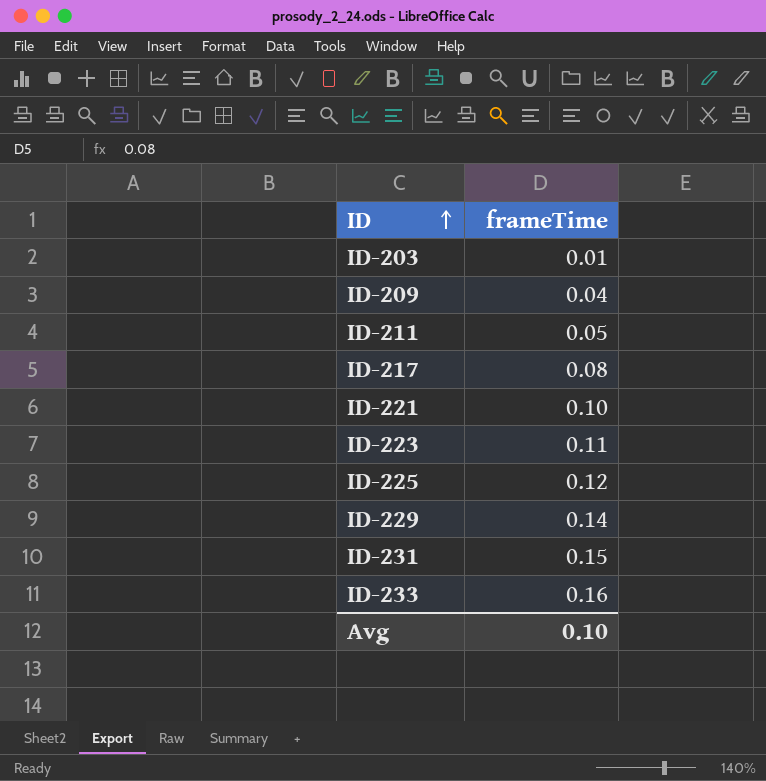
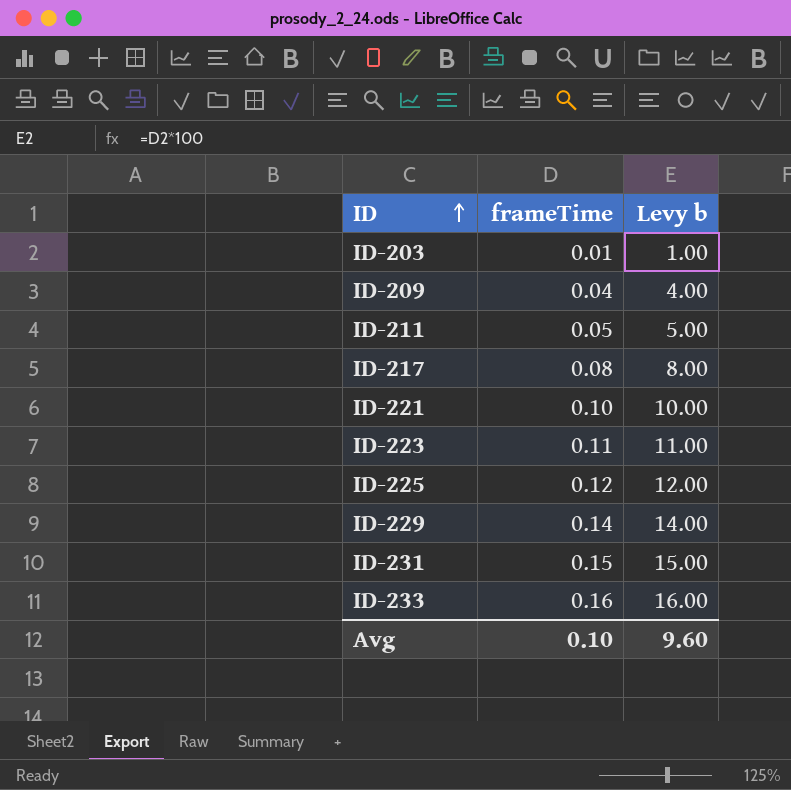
column Levy b | formula: none -> [frameTime] * 100

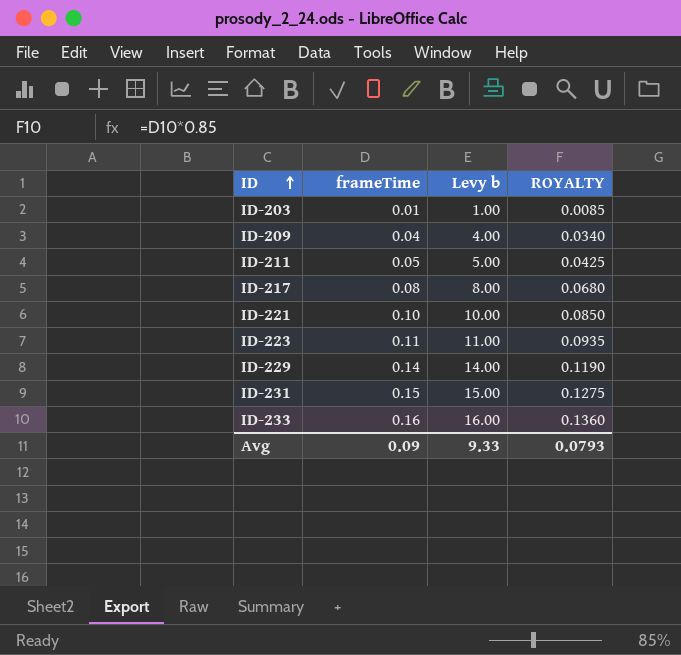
column ROYALTY | formula: none -> [frameTime] * 0.85
row ID-225: 0.12 | 12.00 -> none
Avg | frameTime: 0.10 -> 0.09
Avg | Levy b: 9.60 -> 9.33

